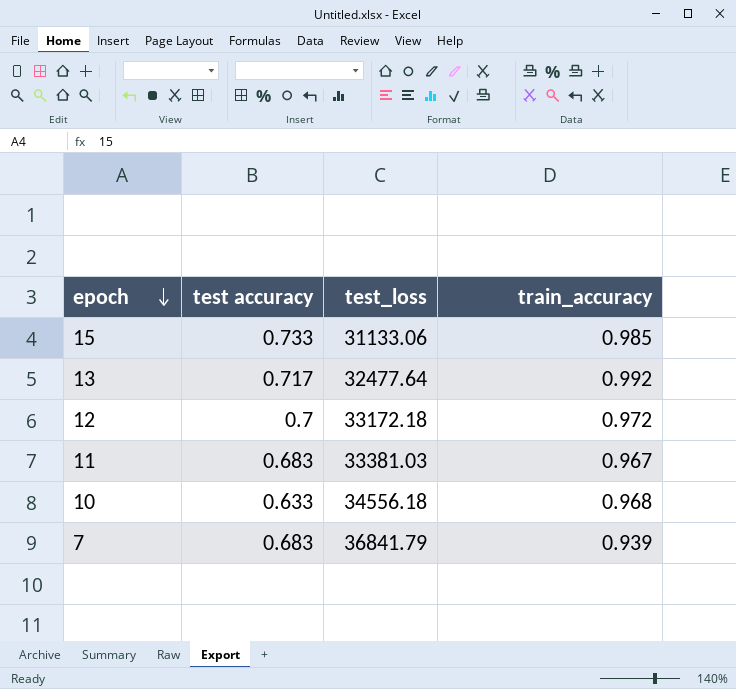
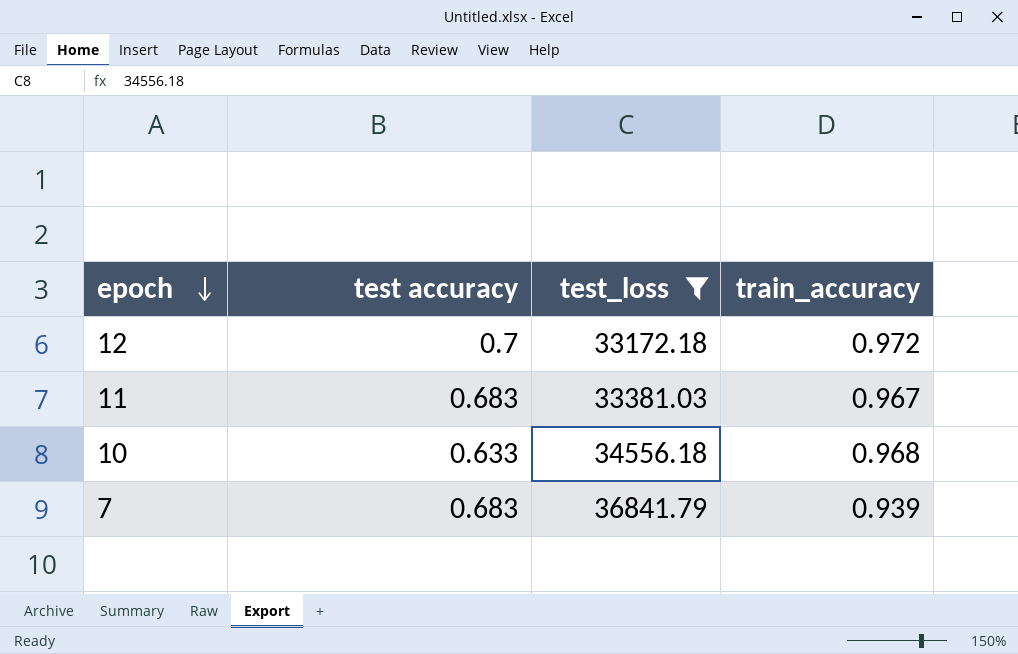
filter: none -> test_loss >= 33172.18

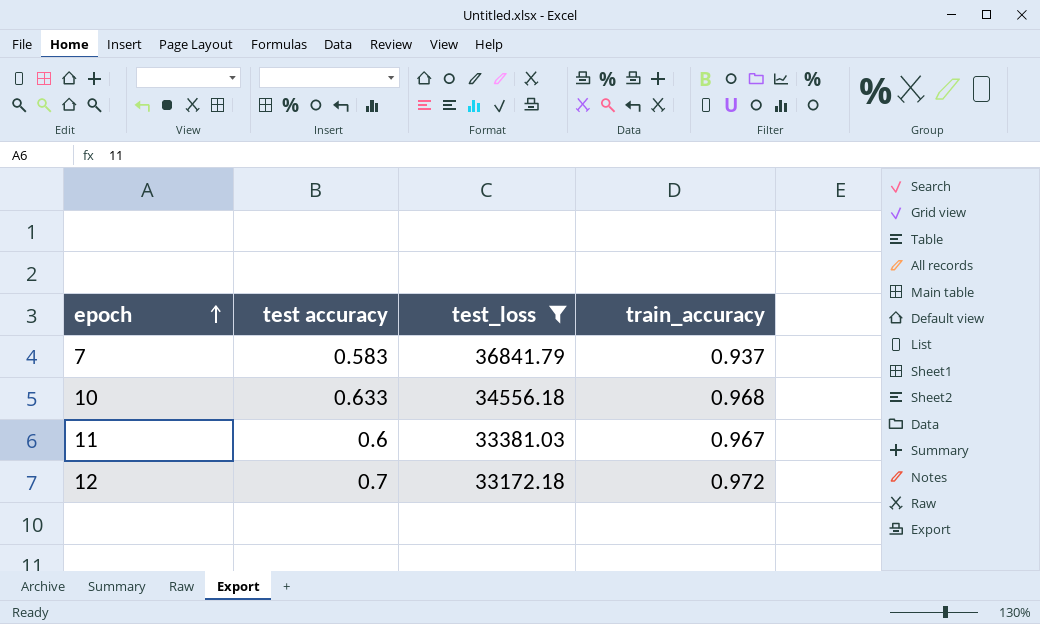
row order: epoch descending -> epoch ascending
7 | test accuracy: 0.683 -> 0.583
7 | train_accuracy: 0.939 -> 0.937
11 | test accuracy: 0.683 -> 0.6

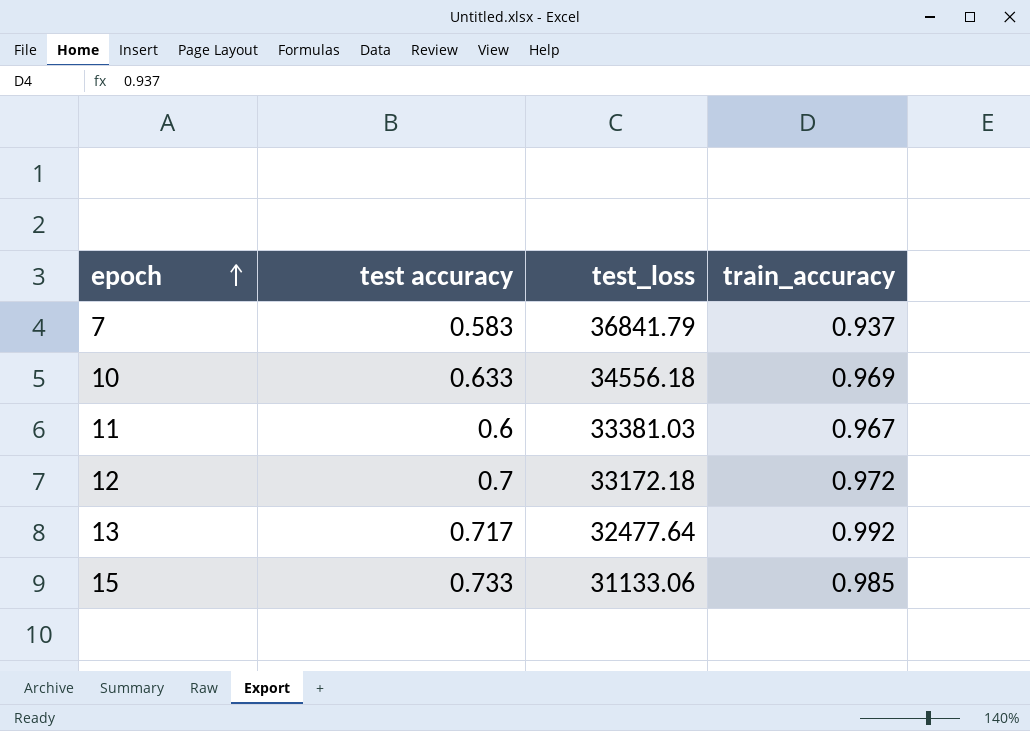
filter: test_loss >= 33172.18 -> none
10 | train_accuracy: 0.968 -> 0.969

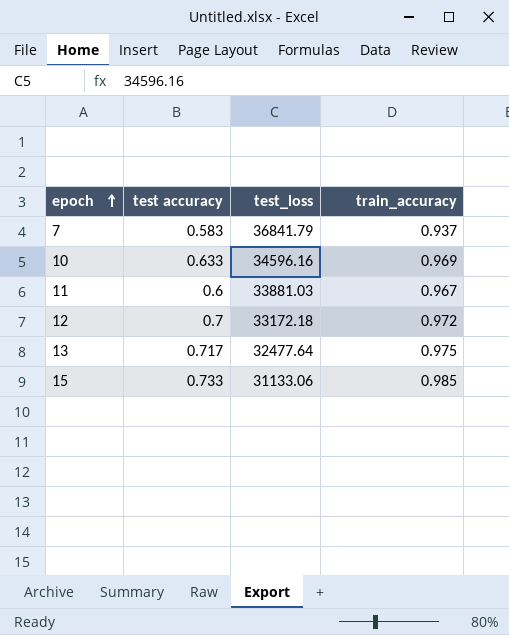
10 | test_loss: 34556.18 -> 34596.16
11 | test_loss: 33381.03 -> 33881.03
13 | train_accuracy: 0.992 -> 0.975

